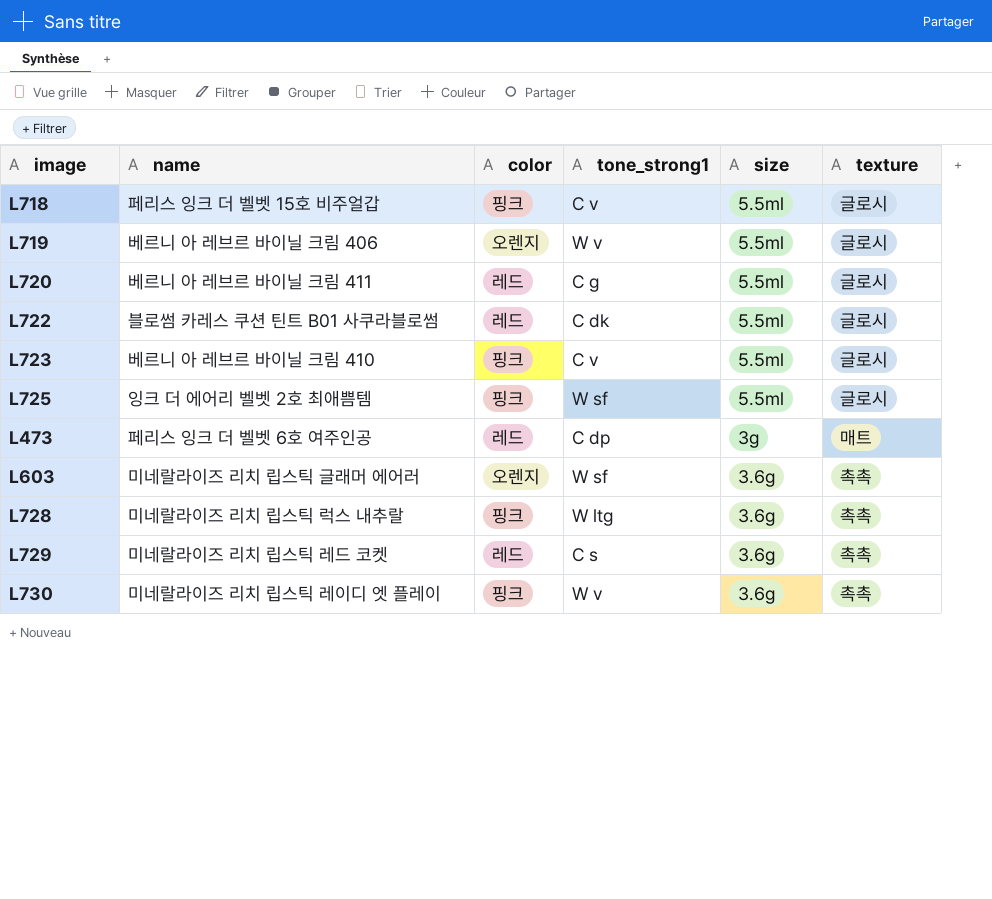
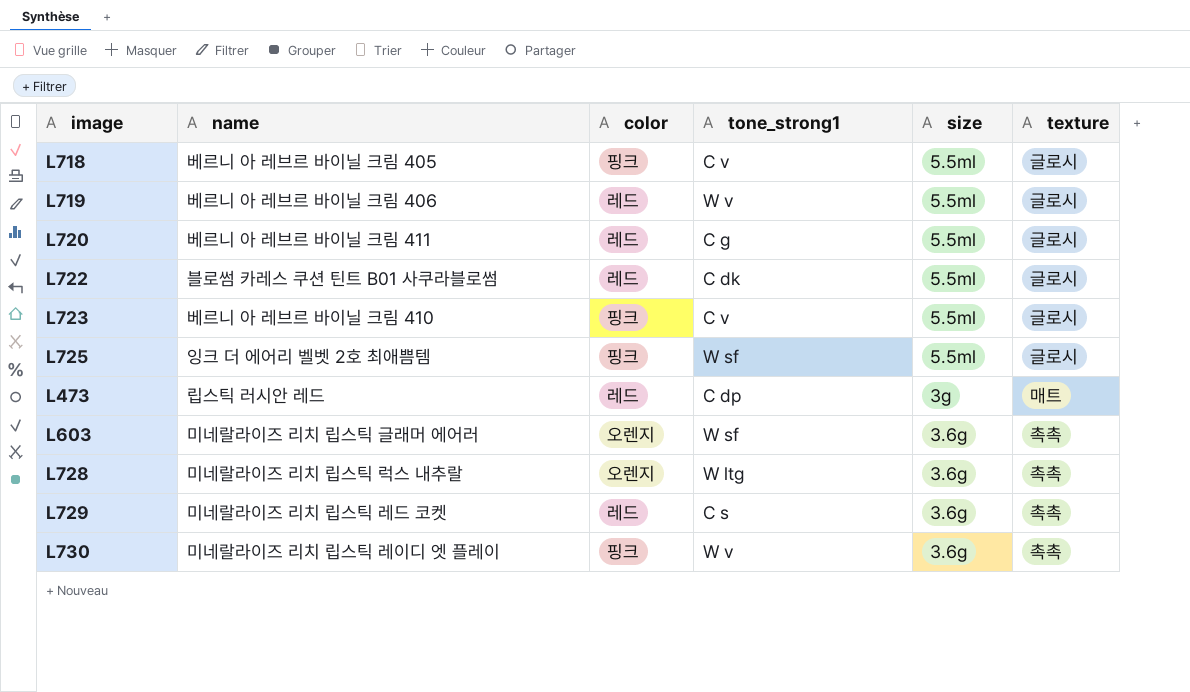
L718 | name: 페리스 잉크 더 벨벳 15호 비주얼갑 -> 베르니 아 레브르 바이닐 크림 405
L719 | color: 오렌지 -> 레드
L473 | name: 페리스 잉크 더 벨벳 6호 여주인공 -> 립스틱 러시안 레드
L728 | color: 핑크 -> 오렌지

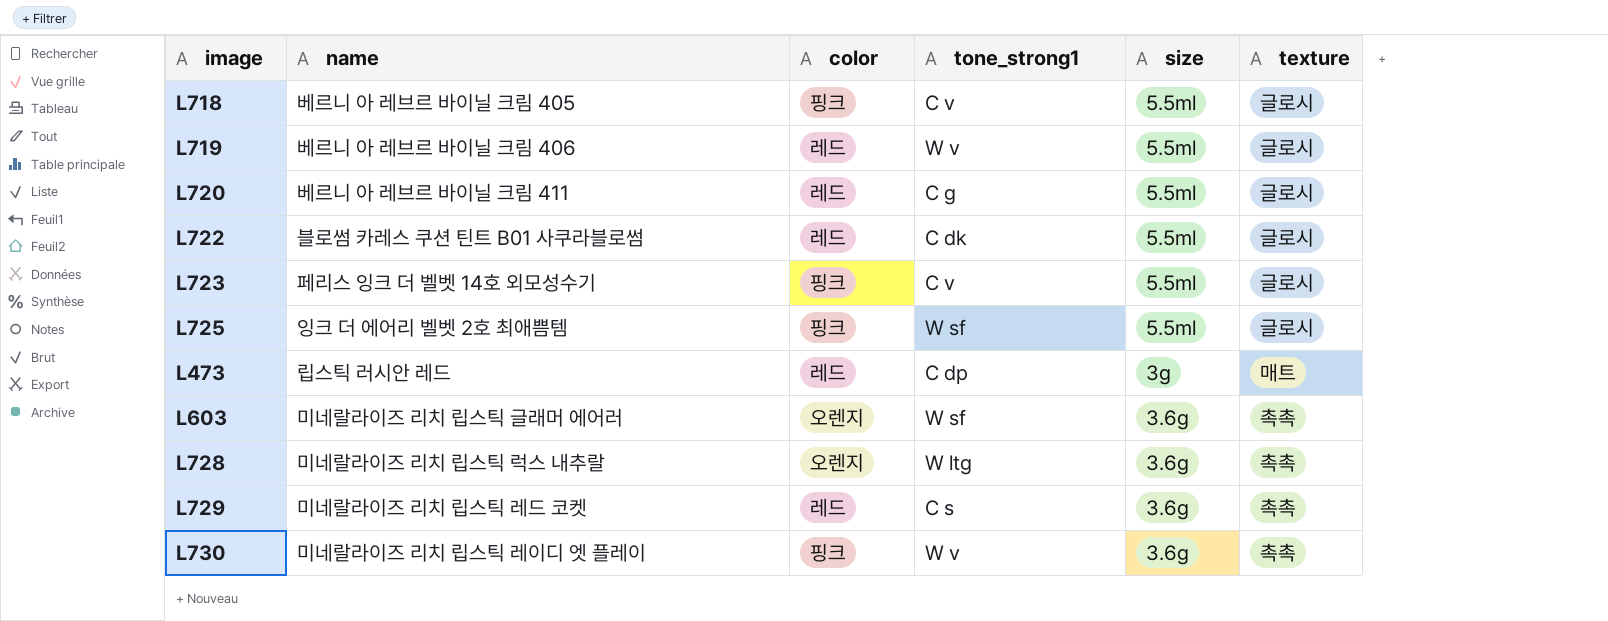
L723 | name: 베르니 아 레브르 바이닐 크림 410 -> 페리스 잉크 더 벨벳 14호 외모성수기

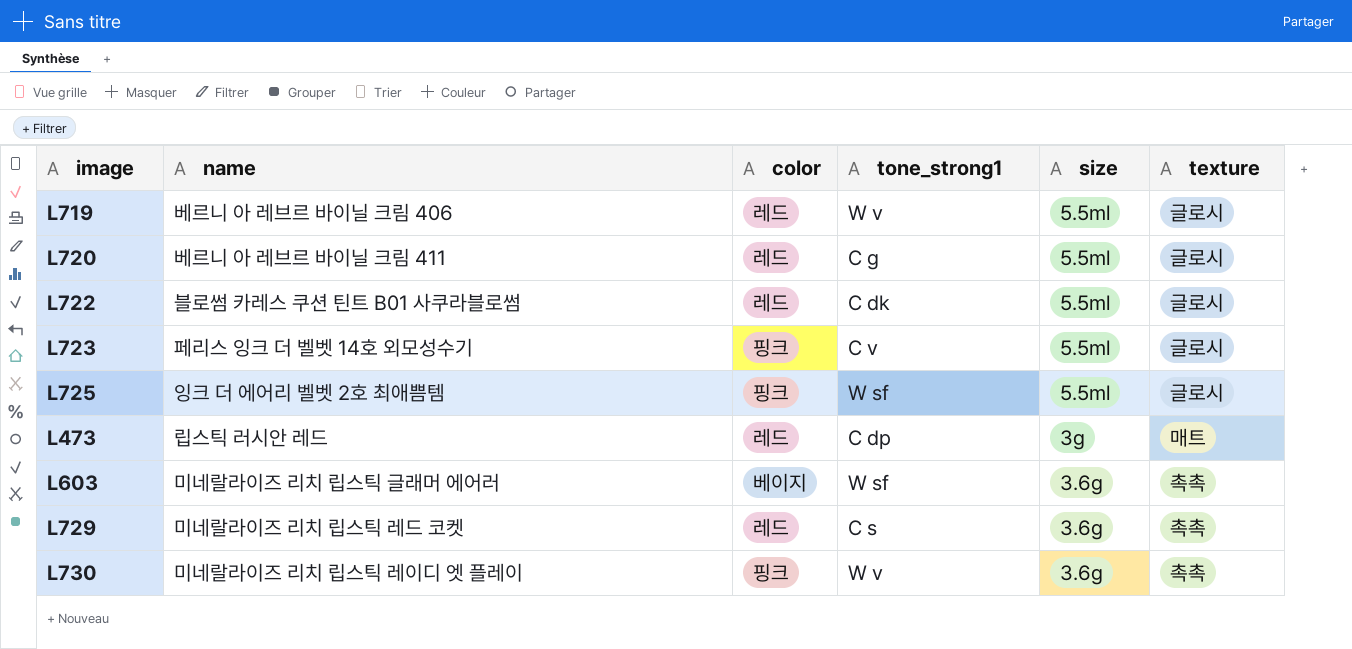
row L718: 베르니 아 레브르 바이닐 크림 405 | 핑크 | C v | 5.5ml | 글로시 -> none
row L728: 미네랄라이즈 리치 립스틱 럭스 내추랄 | 오렌지 | W ltg | 3.6g | 촉촉 -> none
L603 | color: 오렌지 -> 베이지

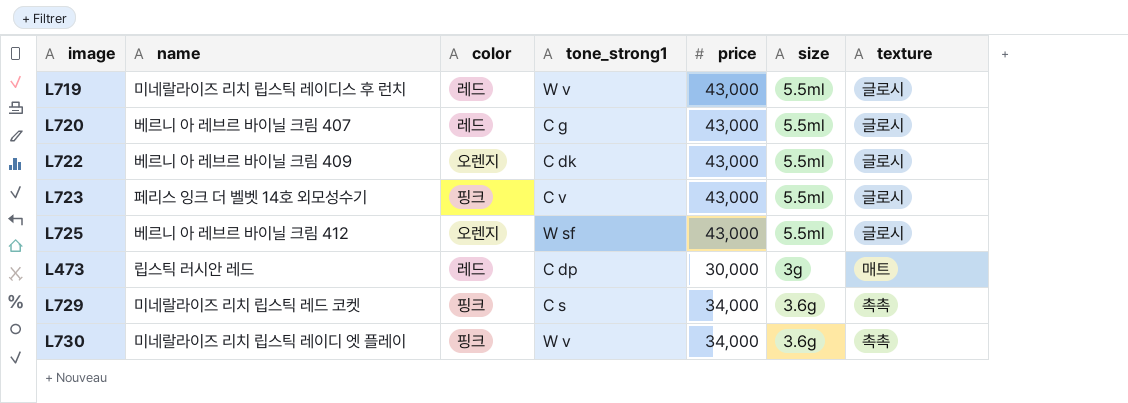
column price | position: none -> 5
row L603: 미네랄라이즈 리치 립스틱 글래머 에어러 | 베이지 | W sf | 3.6g | 촉촉 -> none
L719 | name: 베르니 아 레브르 바이닐 크림 406 -> 미네랄라이즈 리치 립스틱 레이디스 후 런치
L720 | name: 베르니 아 레브르 바이닐 크림 411 -> 베르니 아 레브르 바이닐 크림 407
L722 | name: 블로썸 카레스 쿠션 틴트 B01 사쿠라블로썸 -> 베르니 아 레브르 바이닐 크림 409
L722 | color: 레드 -> 오렌지
L725 | name: 잉크 더 에어리 벨벳 2호 최애쁨템 -> 베르니 아 레브르 바이닐 크림 412
L725 | color: 핑크 -> 오렌지
L729 | color: 레드 -> 핑크

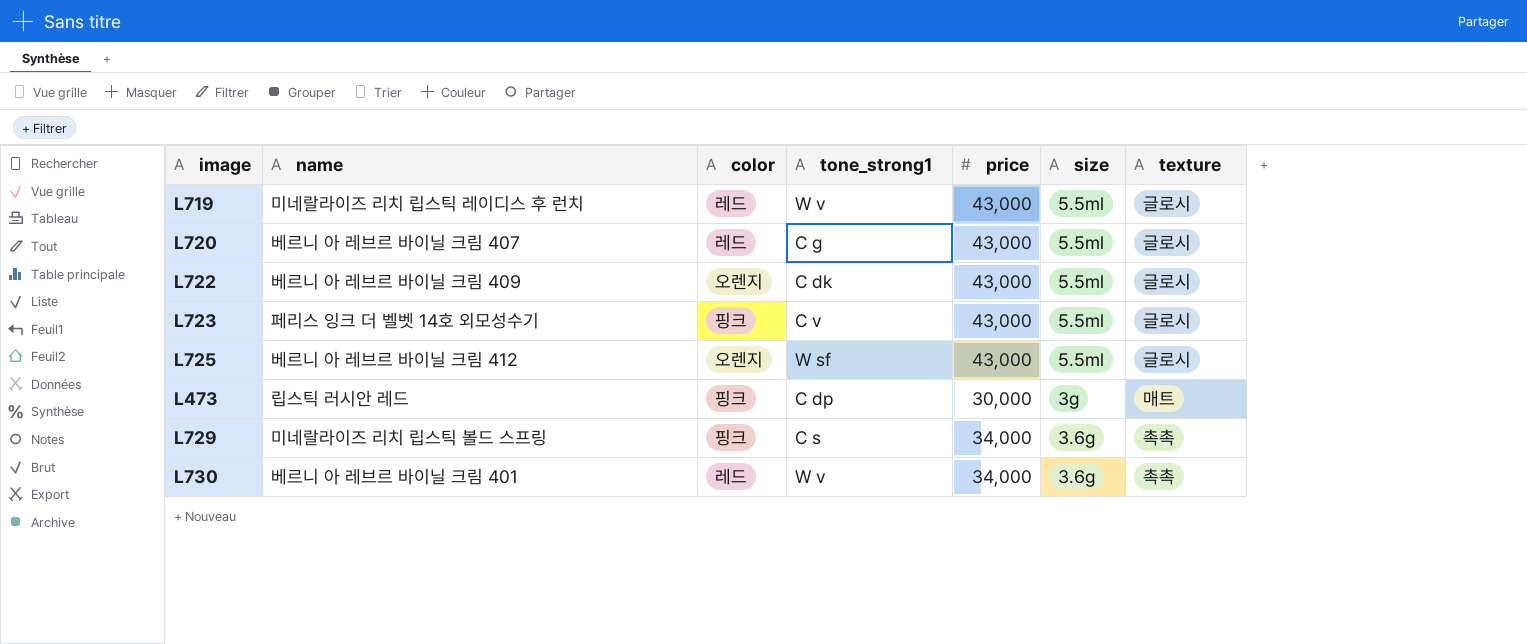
L473 | color: 레드 -> 핑크
L729 | name: 미네랄라이즈 리치 립스틱 레드 코켓 -> 미네랄라이즈 리치 립스틱 볼드 스프링
L730 | name: 미네랄라이즈 리치 립스틱 레이디 엣 플레이 -> 베르니 아 레브르 바이닐 크림 401
L730 | color: 핑크 -> 레드

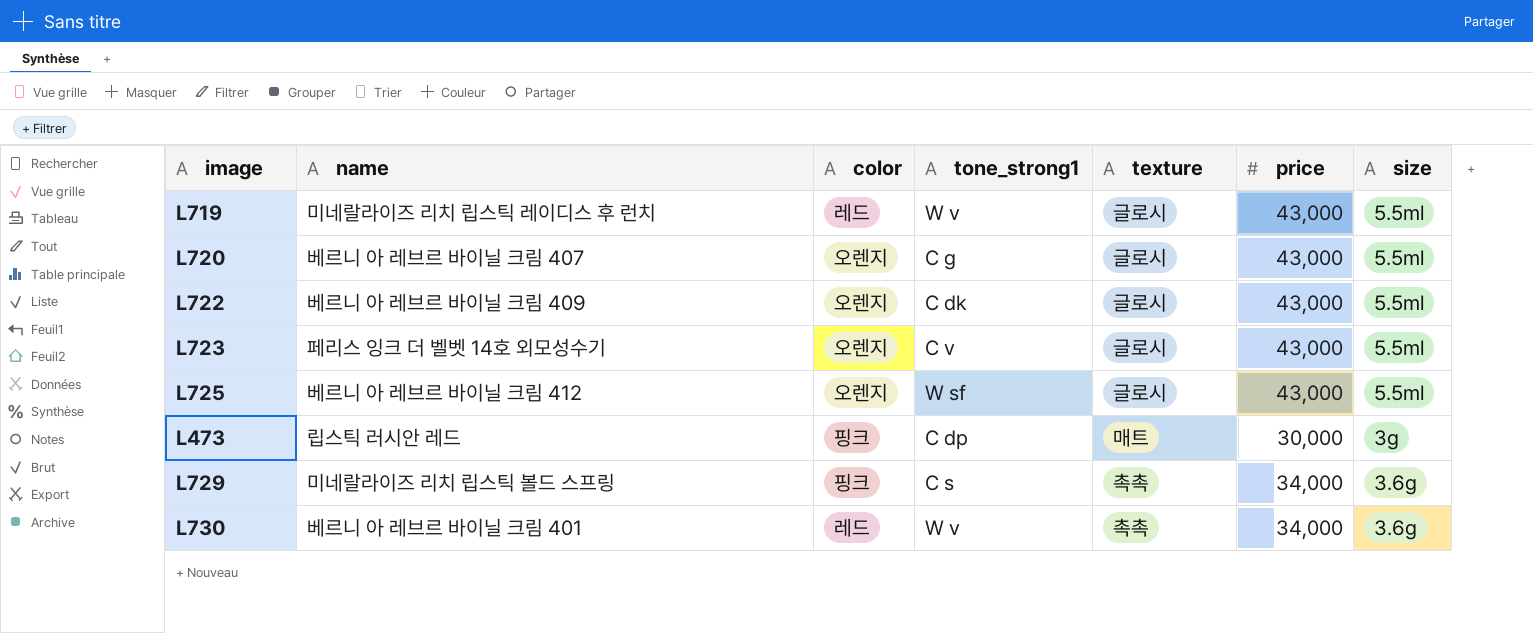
column texture | position: 7 -> 5
L720 | color: 레드 -> 오렌지
L723 | color: 핑크 -> 오렌지

